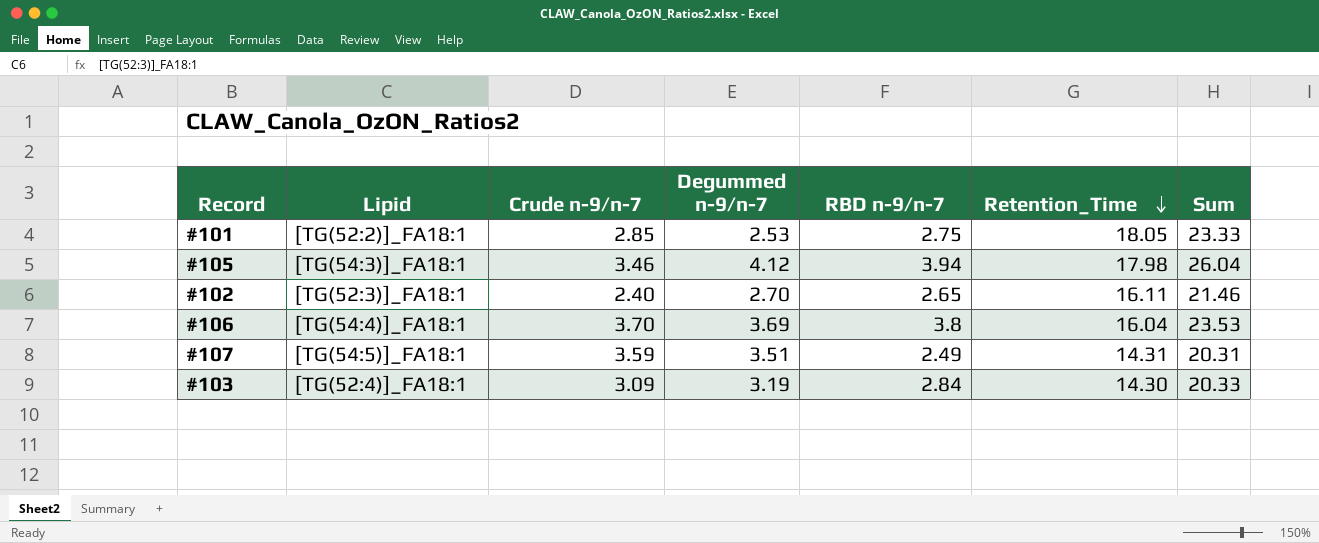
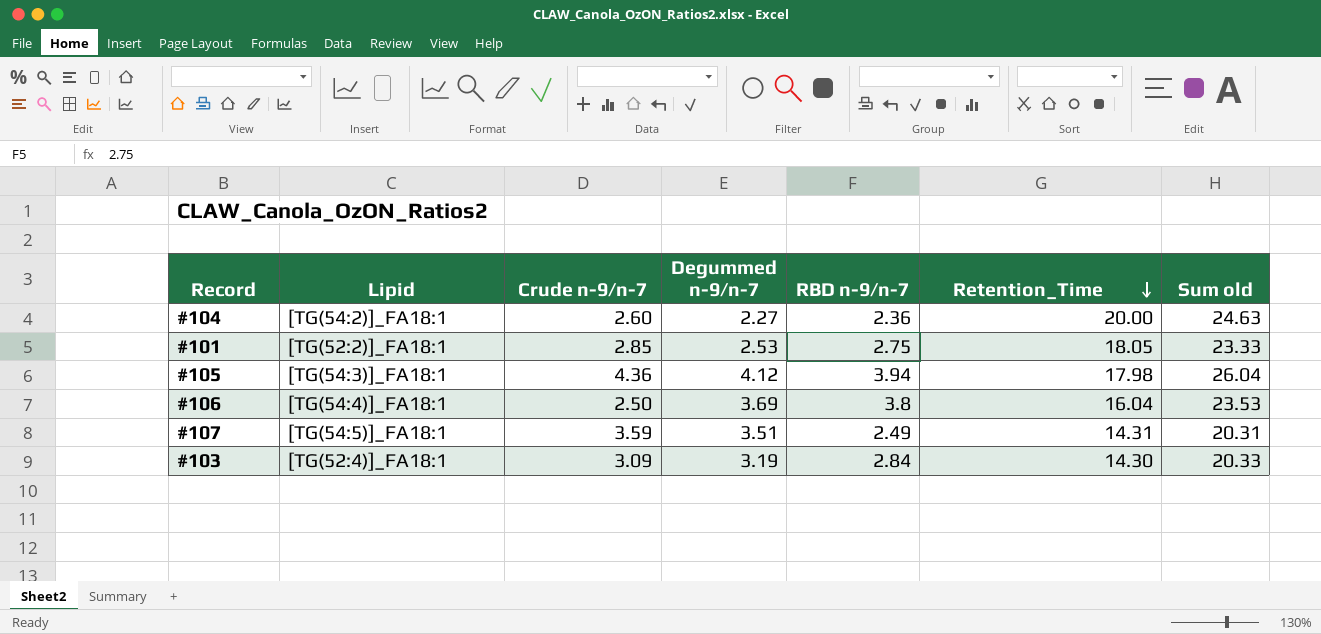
column name: Sum -> Sum old
row #102: [TG(52:3)]_FA18:1 | 2.40 | 2.70 | 2.65 | 16.11 | 21.46 -> none
row #104: none -> [TG(54:2)]_FA18:1 | 2.60 | 2.27 | 2.36 | 20.00 | 24.63
#105 | Crude n-9/n-7: 3.46 -> 4.36
#106 | Crude n-9/n-7: 3.70 -> 2.50

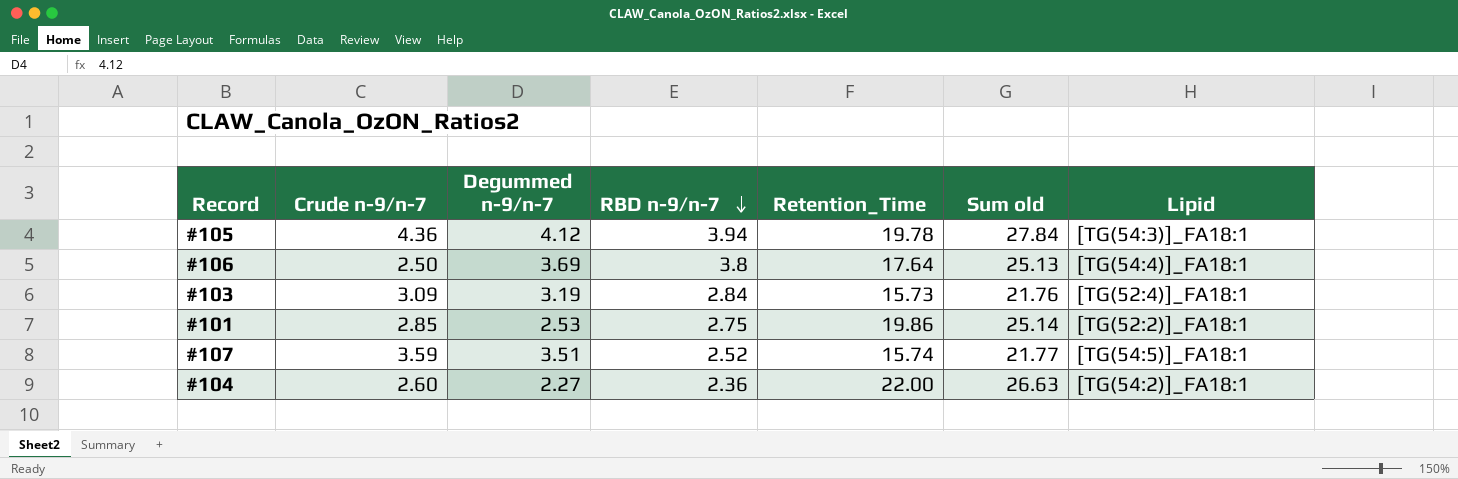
row order: Retention_Time descending -> RBD n-9/n-7 descending
column Lipid | position: 2 -> 7
#105 | Retention_Time: 17.98 -> 19.78
#105 | Sum old: 26.04 -> 27.84
#106 | Retention_Time: 16.04 -> 17.64
#106 | Sum old: 23.53 -> 25.13
#103 | Retention_Time: 14.30 -> 15.73
#103 | Sum old: 20.33 -> 21.76
#101 | Retention_Time: 18.05 -> 19.86
#101 | Sum old: 23.33 -> 25.14
#107 | RBD n-9/n-7: 2.49 -> 2.52
#107 | Retention_Time: 14.31 -> 15.74
#107 | Sum old: 20.31 -> 21.77
#104 | Retention_Time: 20.00 -> 22.00
#104 | Sum old: 24.63 -> 26.63

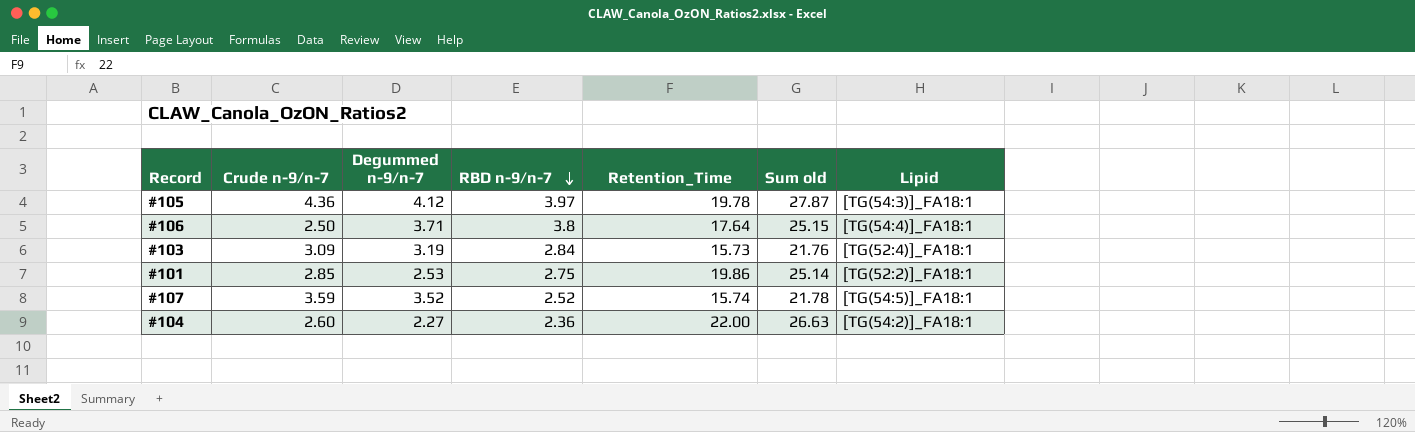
#105 | RBD n-9/n-7: 3.94 -> 3.97
#105 | Sum old: 27.84 -> 27.87
#106 | Degummed n-9/n-7: 3.69 -> 3.71
#106 | Sum old: 25.13 -> 25.15
#107 | Degummed n-9/n-7: 3.51 -> 3.52
#107 | Sum old: 21.77 -> 21.78

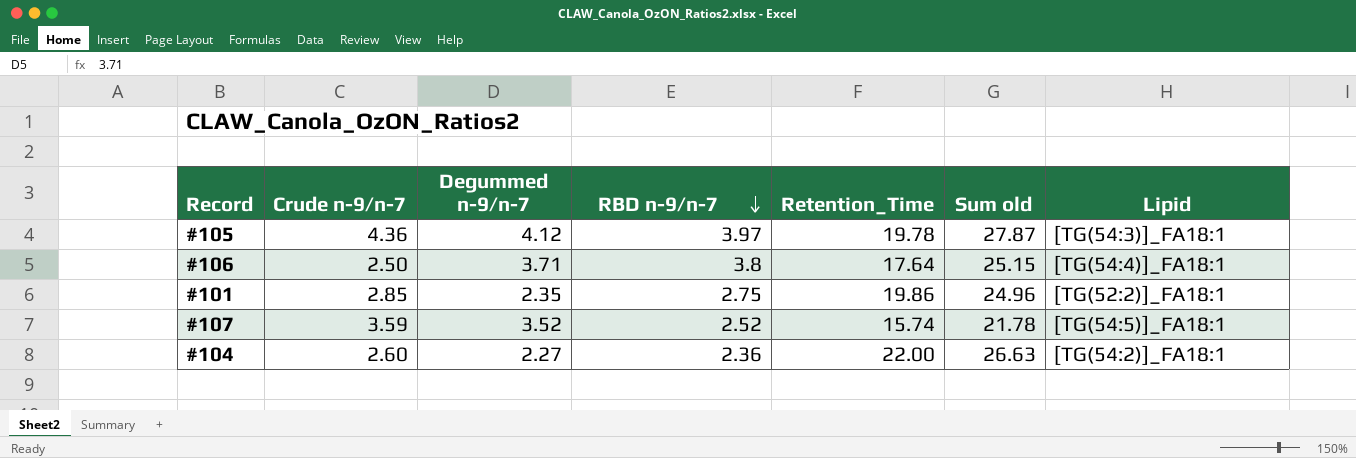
row #103: 3.09 | 3.19 | 2.84 | 15.73 | 21.76 | [TG(52:4)]_FA18:1 -> none
#101 | Degummed n-9/n-7: 2.53 -> 2.35
#101 | Sum old: 25.14 -> 24.96

